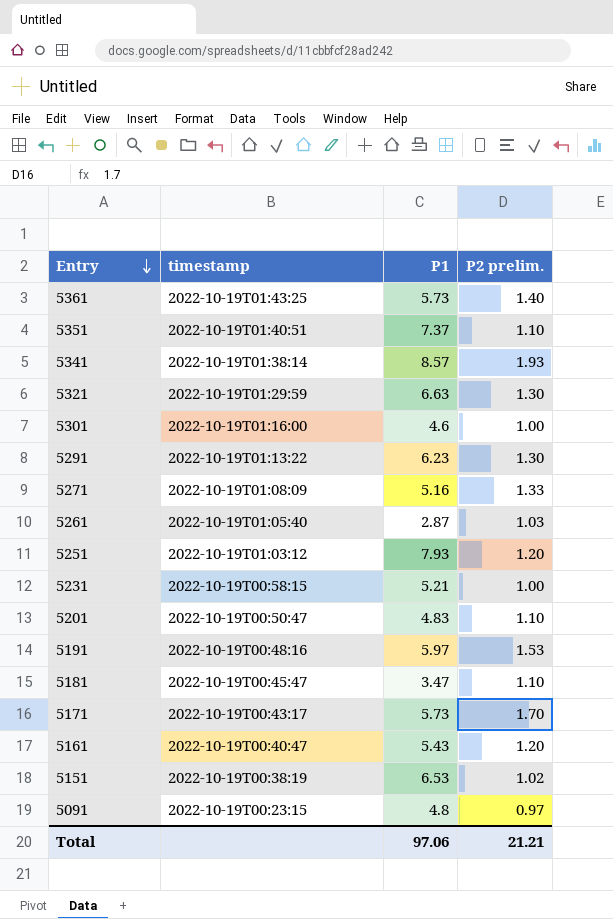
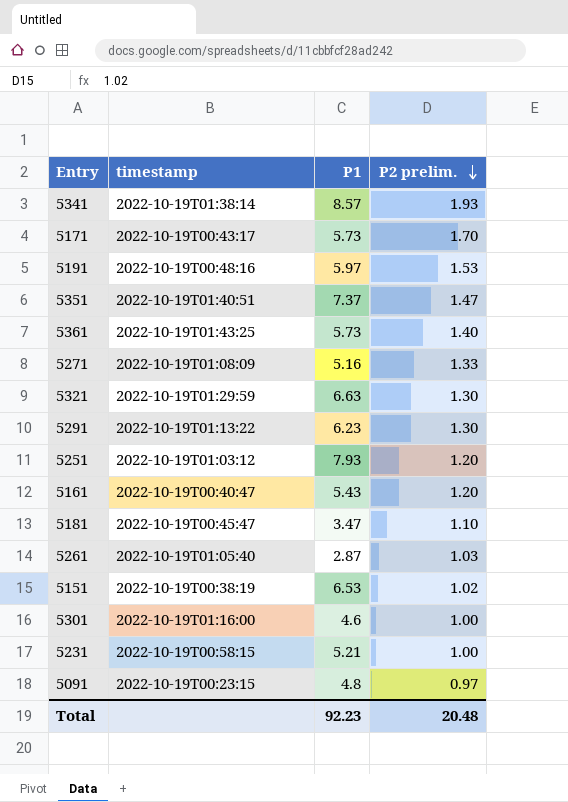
row order: Entry descending -> P2 prelim. descending
row 5201: 2022-10-19T00:50:47 | 4.83 | 1.10 -> none
5351 | P2 prelim.: 1.10 -> 1.47
Total | P1: 97.06 -> 92.23
Total | P2 prelim.: 21.21 -> 20.48

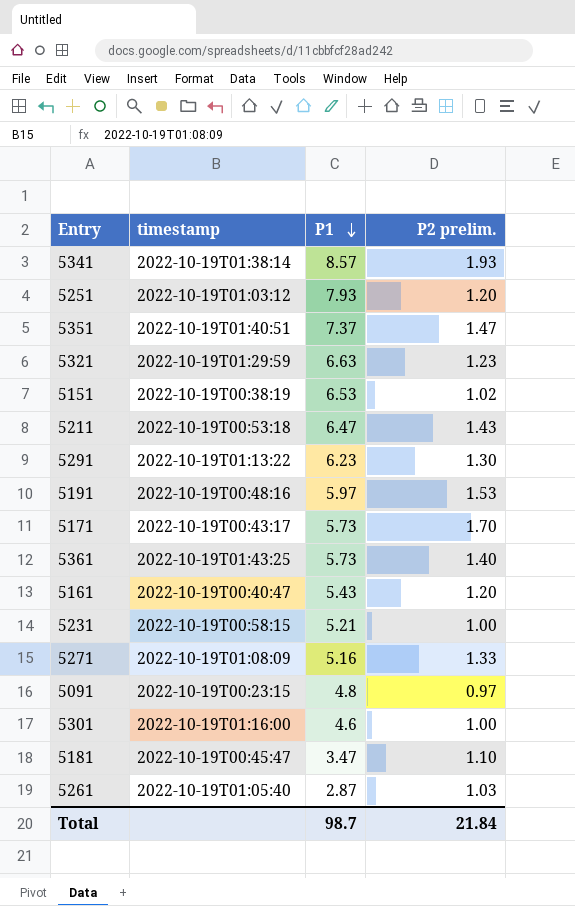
row order: P2 prelim. descending -> P1 descending
5321 | P2 prelim.: 1.30 -> 1.23
row 5211: none -> 2022-10-19T00:53:18 | 6.47 | 1.43
Total | P1: 92.23 -> 98.7
Total | P2 prelim.: 20.48 -> 21.84

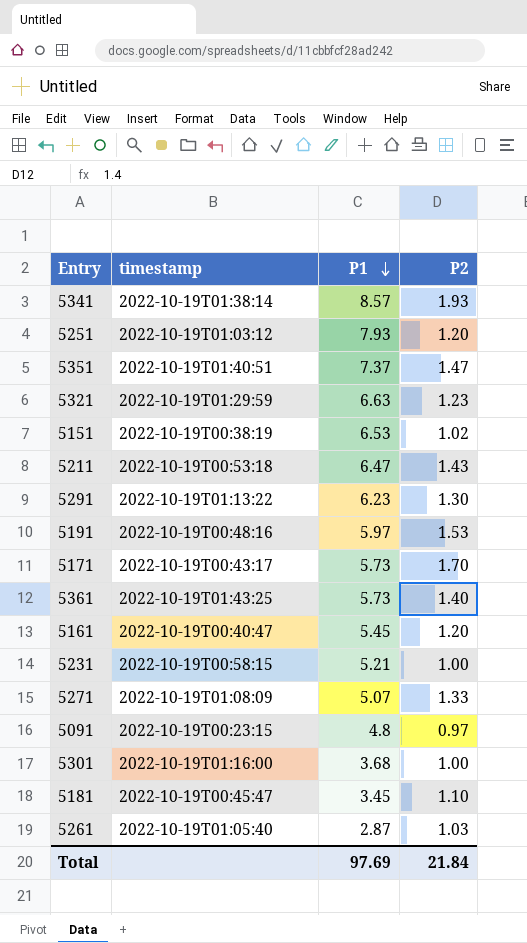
column name: P2 prelim. -> P2
5161 | P1: 5.43 -> 5.45
5271 | P1: 5.16 -> 5.07
5301 | P1: 4.6 -> 3.68
5181 | P1: 3.47 -> 3.45
Total | P1: 98.7 -> 97.69

